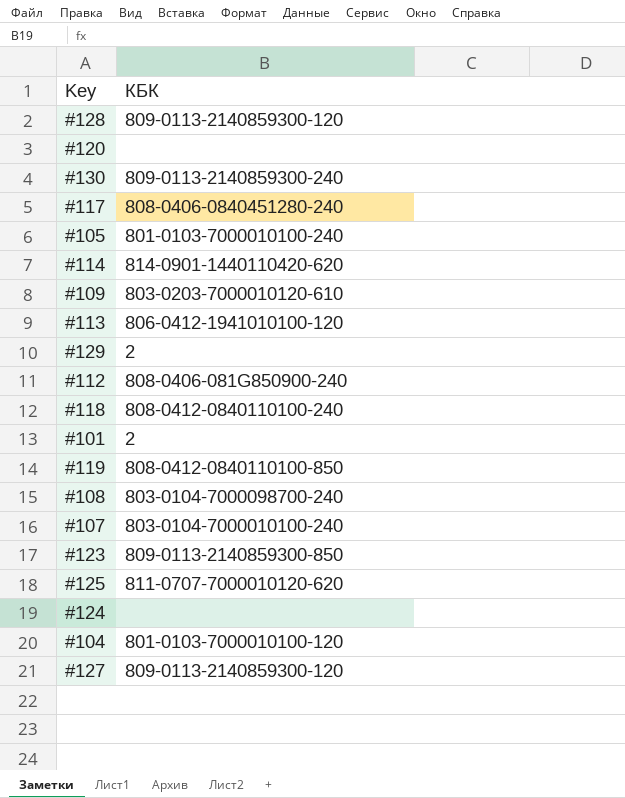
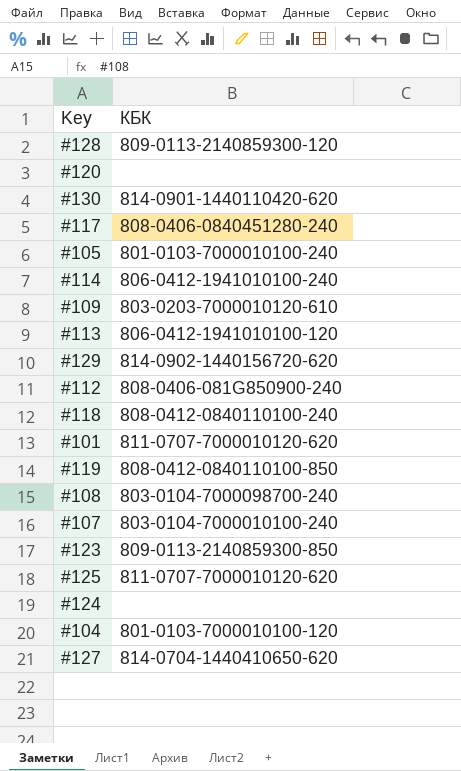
#130 | КБК: 809-0113-2140859300-240 -> 814-0901-1440110420-620
#114 | КБК: 814-0901-1440110420-620 -> 806-0412-1941010100-240
#129 | КБК: 2 -> 814-0902-1440156720-620
#101 | КБК: 2 -> 811-0707-7000010120-620
#127 | КБК: 809-0113-2140859300-120 -> 814-0704-1440410650-620

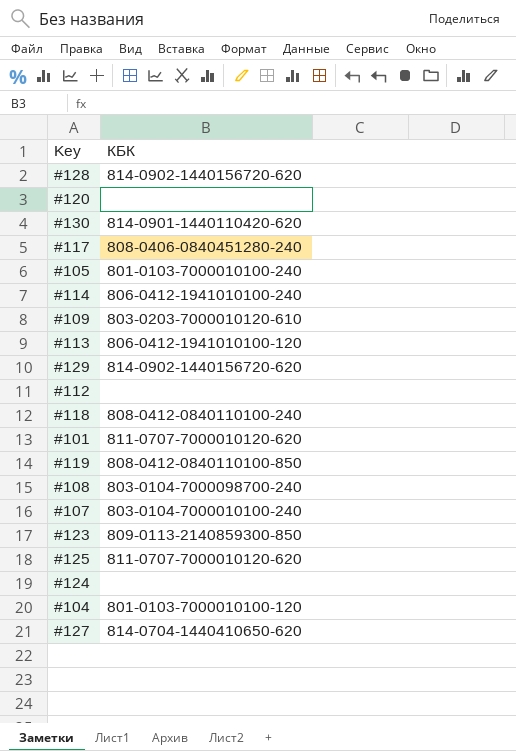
#128 | КБК: 809-0113-2140859300-120 -> 814-0902-1440156720-620
#112 | КБК: 808-0406-081G850900-240 -> none

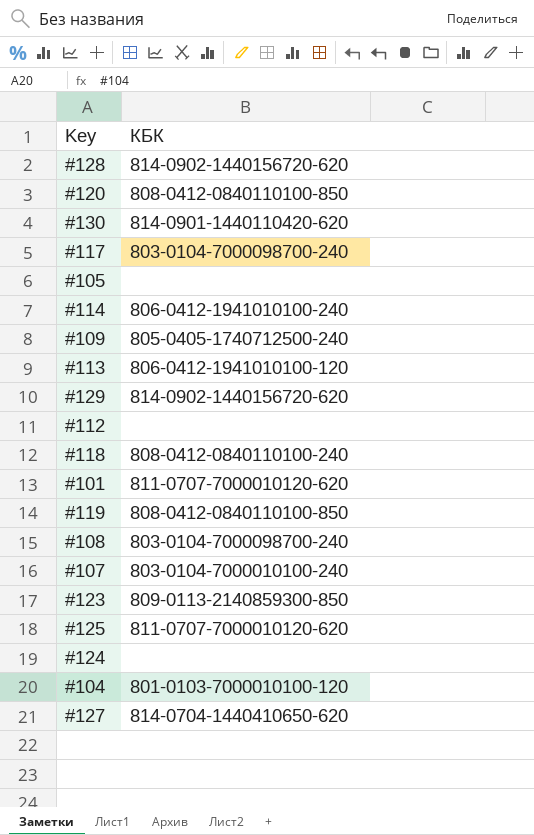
#120 | КБК: none -> 808-0412-0840110100-850
#117 | КБК: 808-0406-0840451280-240 -> 803-0104-7000098700-240
#105 | КБК: 801-0103-7000010100-240 -> none
#109 | КБК: 803-0203-7000010120-610 -> 805-0405-1740712500-240

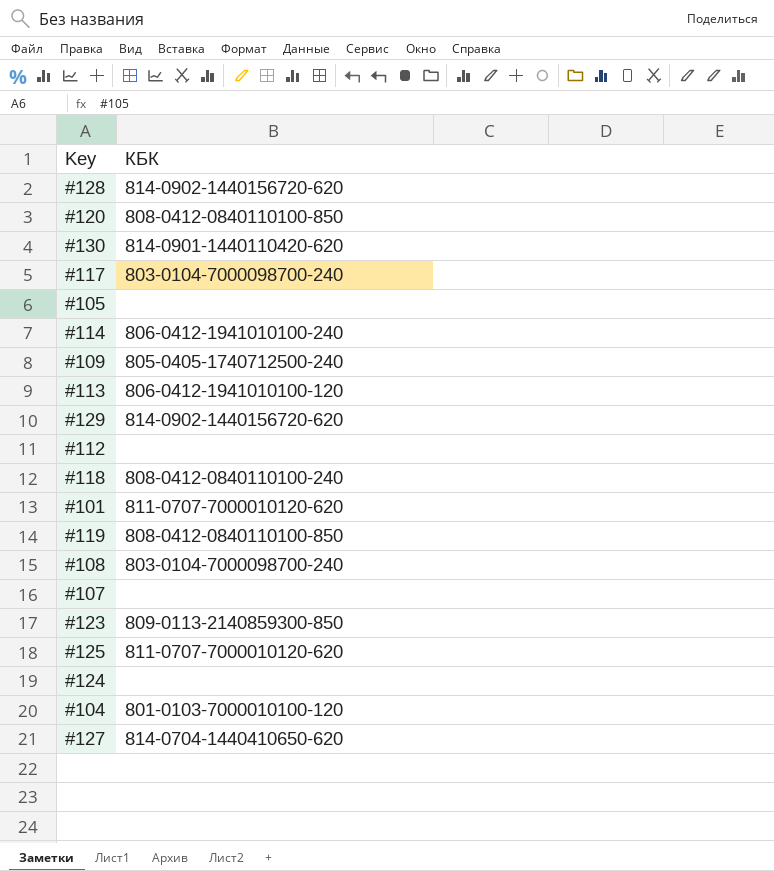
#107 | КБК: 803-0104-7000010100-240 -> none

